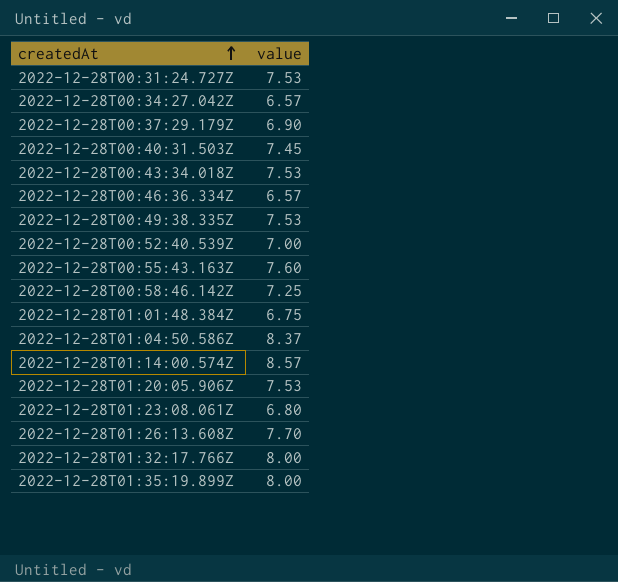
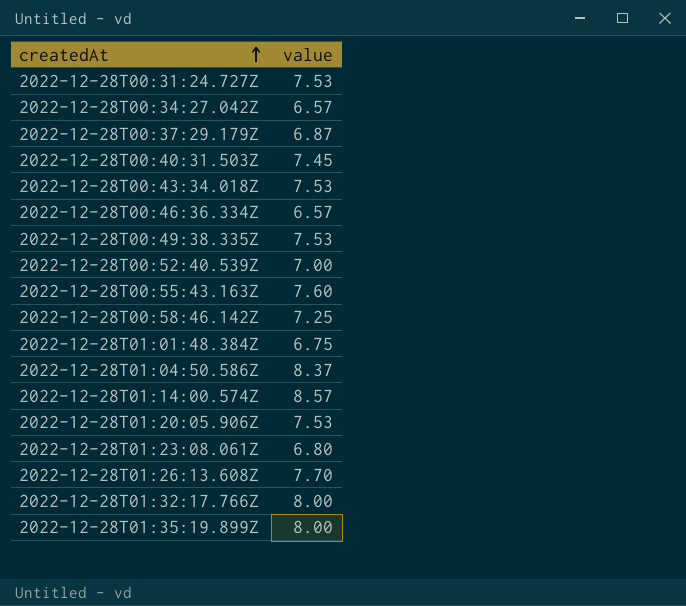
2022-12-28T00:37:29.179Z | value: 6.90 -> 6.87

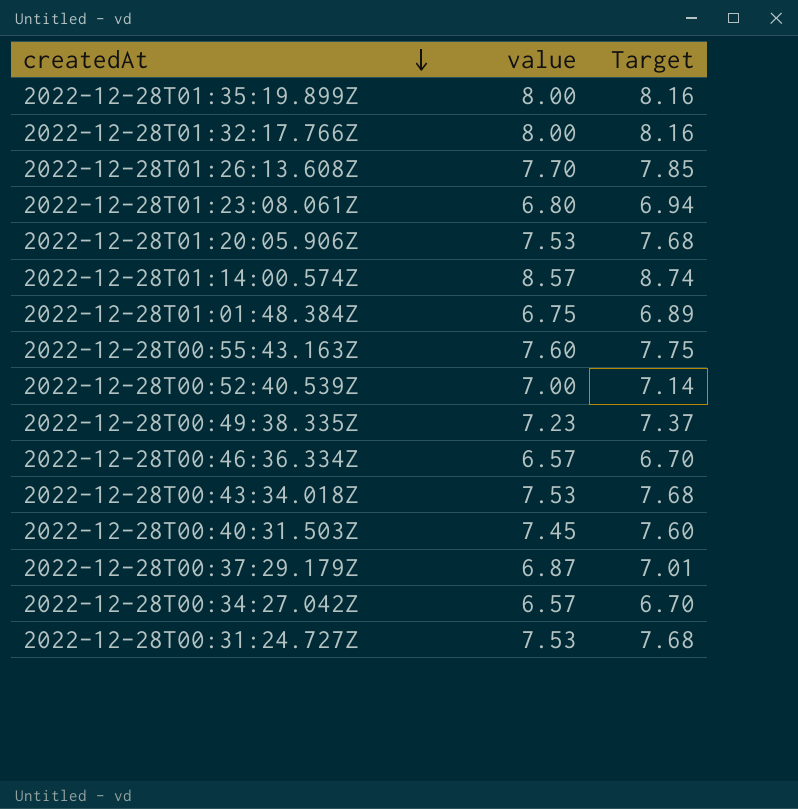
row order: createdAt ascending -> createdAt descending
column Target | formula: none -> [value] * 1.02
row 2022-12-28T00:58:46.142Z: 7.25 -> none
row 2022-12-28T01:04:50.586Z: 8.37 -> none
2022-12-28T00:49:38.335Z | value: 7.53 -> 7.23

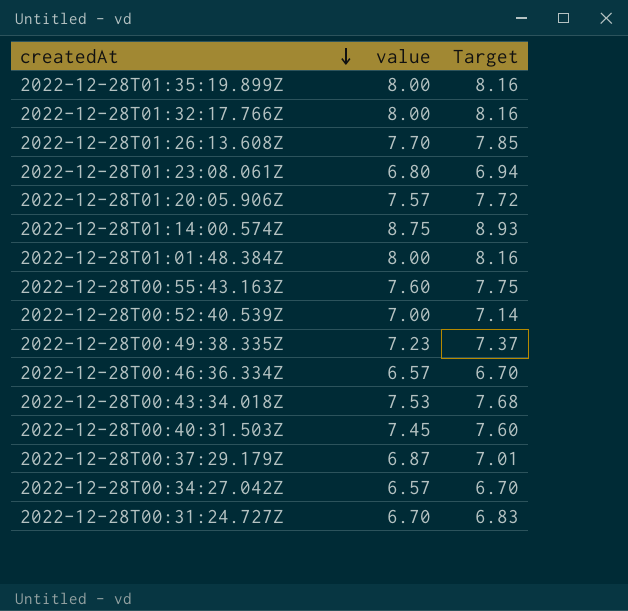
2022-12-28T01:20:05.906Z | value: 7.53 -> 7.57
2022-12-28T01:20:05.906Z | Target: 7.68 -> 7.72
2022-12-28T01:14:00.574Z | value: 8.57 -> 8.75
2022-12-28T01:14:00.574Z | Target: 8.74 -> 8.93
2022-12-28T01:01:48.384Z | value: 6.75 -> 8.00
2022-12-28T01:01:48.384Z | Target: 6.89 -> 8.16
2022-12-28T00:31:24.727Z | value: 7.53 -> 6.70
2022-12-28T00:31:24.727Z | Target: 7.68 -> 6.83

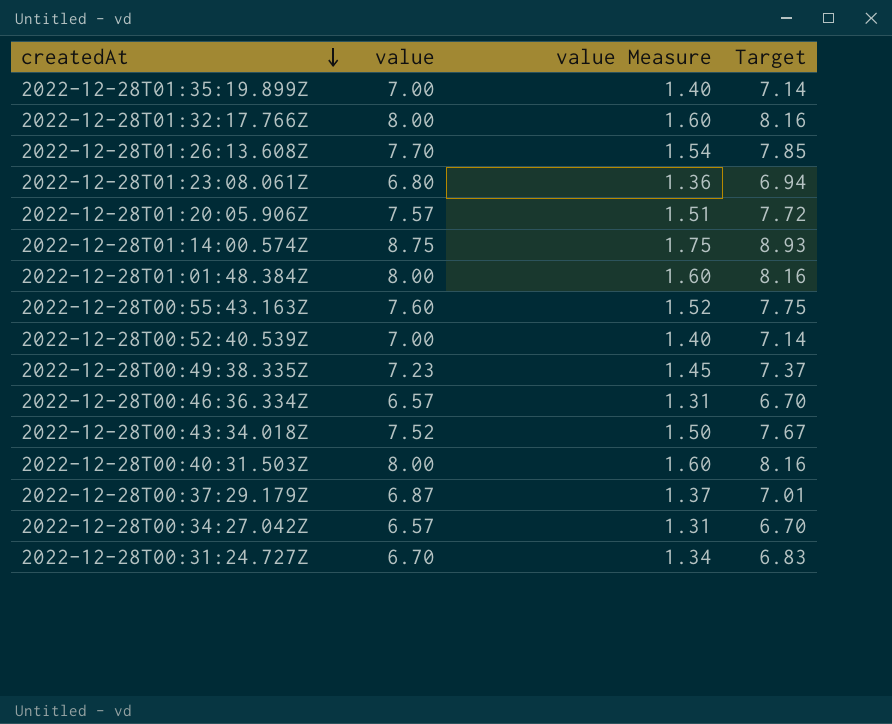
column value Measure | formula: none -> [value] * 0.2
2022-12-28T01:35:19.899Z | value: 8.00 -> 7.00
2022-12-28T01:35:19.899Z | Target: 8.16 -> 7.14
2022-12-28T00:43:34.018Z | value: 7.53 -> 7.52
2022-12-28T00:43:34.018Z | Target: 7.68 -> 7.67
2022-12-28T00:40:31.503Z | value: 7.45 -> 8.00
2022-12-28T00:40:31.503Z | Target: 7.60 -> 8.16

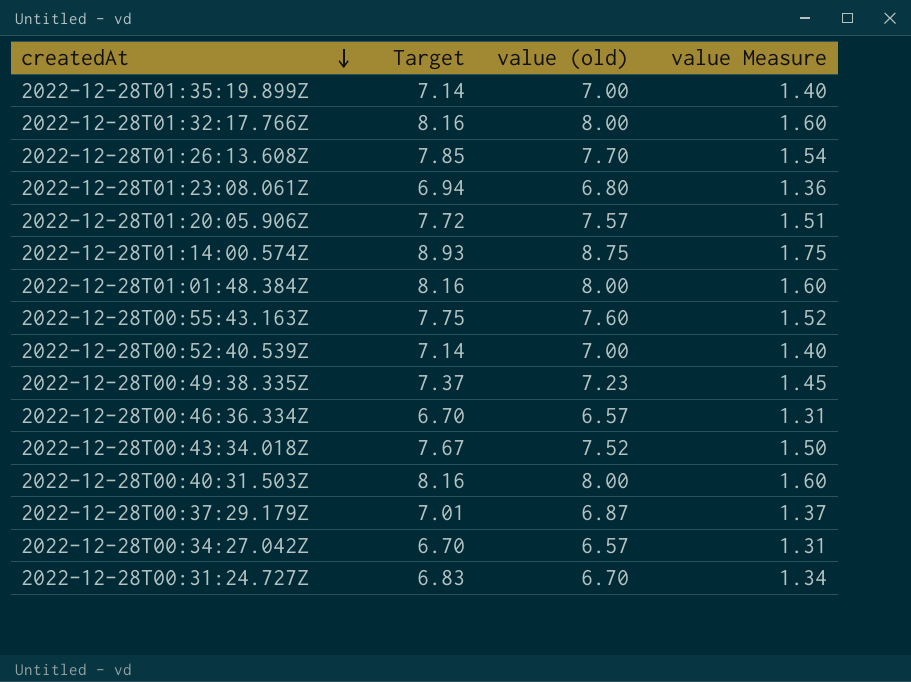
column Target | position: 4 -> 2
column name: value -> value (old)

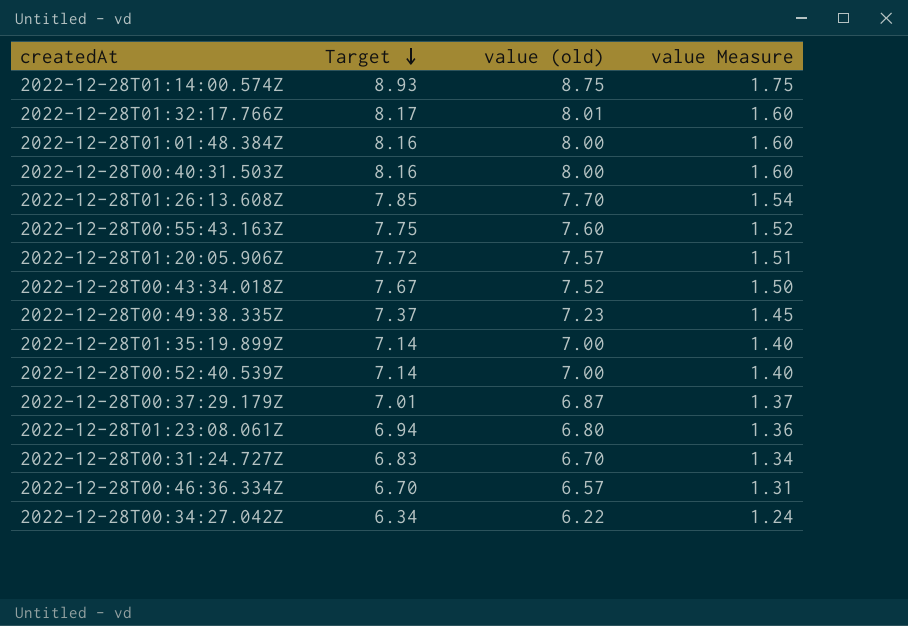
row order: createdAt descending -> Target descending
2022-12-28T01:32:17.766Z | Target: 8.16 -> 8.17
2022-12-28T01:32:17.766Z | value (old): 8.00 -> 8.01
2022-12-28T00:34:27.042Z | Target: 6.70 -> 6.34
2022-12-28T00:34:27.042Z | value (old): 6.57 -> 6.22
2022-12-28T00:34:27.042Z | value Measure: 1.31 -> 1.24

